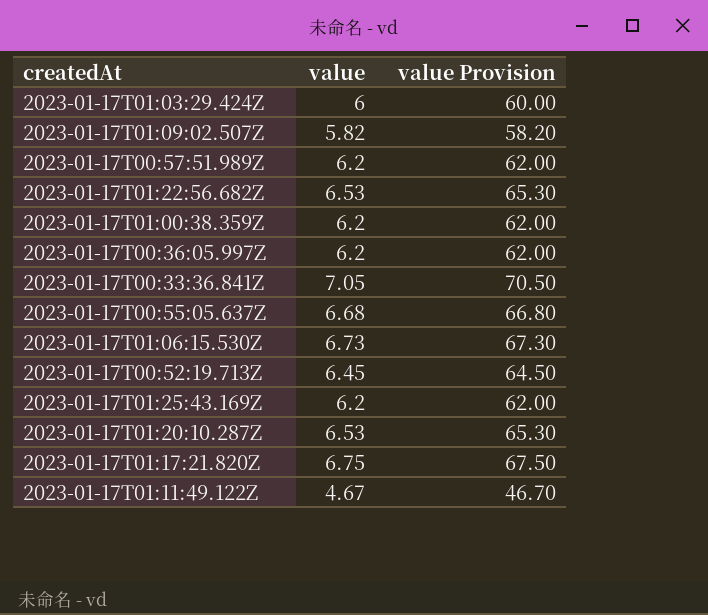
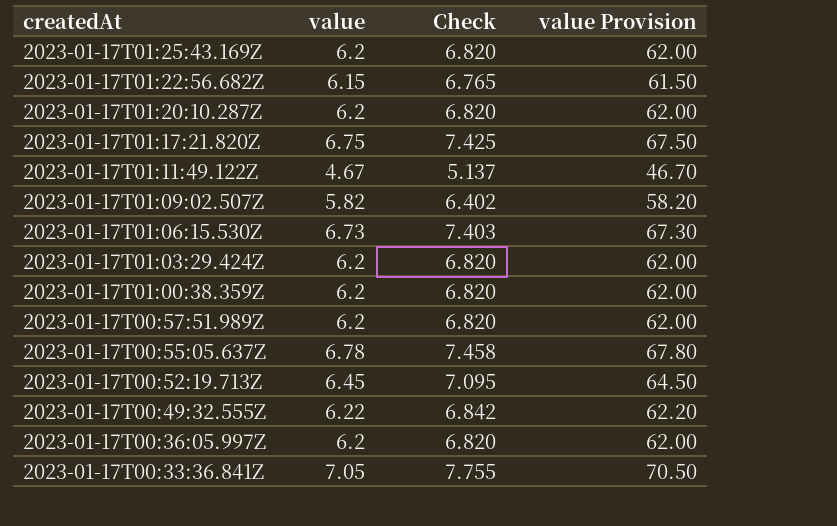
row order: none -> createdAt descending
column Check | formula: none -> [value] * 1.1
2023-01-17T01:22:56.682Z | value: 6.53 -> 6.15
2023-01-17T01:22:56.682Z | value Provision: 65.30 -> 61.50
2023-01-17T01:20:10.287Z | value: 6.53 -> 6.2
2023-01-17T01:20:10.287Z | value Provision: 65.30 -> 62.00
2023-01-17T01:03:29.424Z | value: 6 -> 6.2
2023-01-17T01:03:29.424Z | value Provision: 60.00 -> 62.00
2023-01-17T00:55:05.637Z | value: 6.68 -> 6.78
2023-01-17T00:55:05.637Z | value Provision: 66.80 -> 67.80
row 2023-01-17T00:49:32.555Z: none -> 6.22 | 6.842 | 62.20

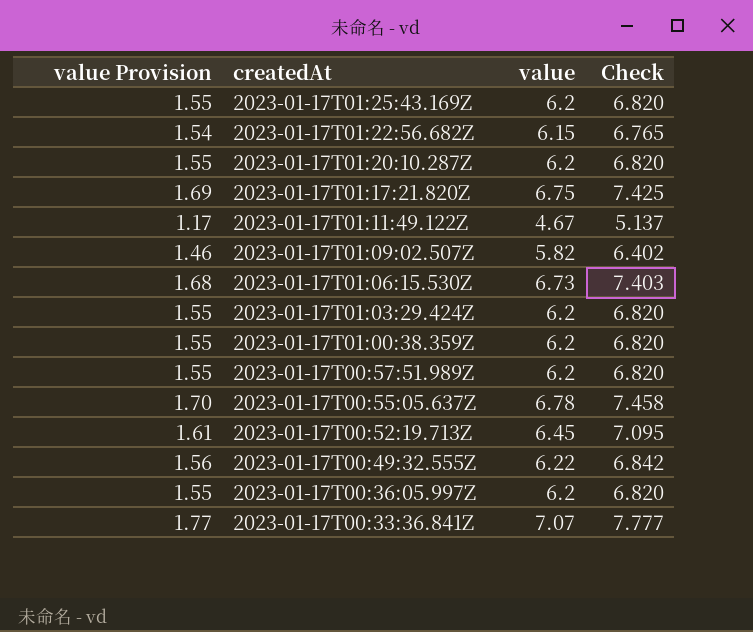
column value Provision | formula: [value] * 10 -> [value] * 0.25
column value Provision | position: 4 -> 1
2023-01-17T00:33:36.841Z | value: 7.05 -> 7.07
2023-01-17T00:33:36.841Z | Check: 7.755 -> 7.777

